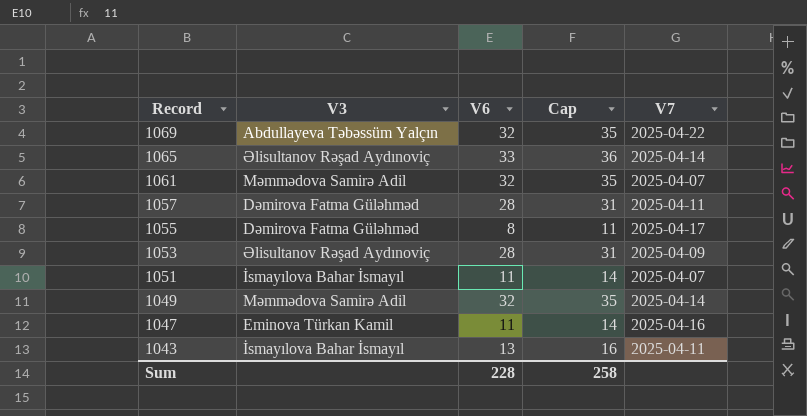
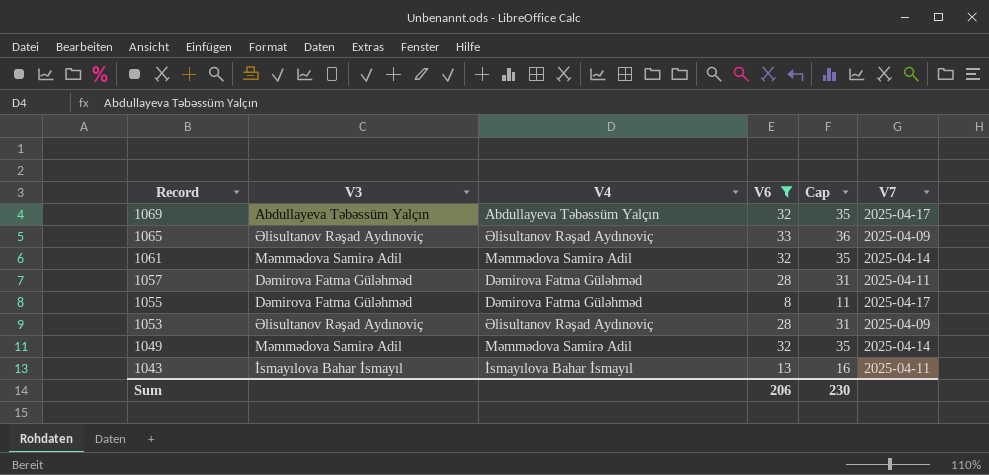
filter: none -> V6 != 11
column V4 | position: none -> 3
1069 | V7: 2025-04-22 -> 2025-04-17
1065 | V7: 2025-04-14 -> 2025-04-09
1061 | V7: 2025-04-07 -> 2025-04-14
Sum | V6: 228 -> 206
Sum | Cap: 258 -> 230

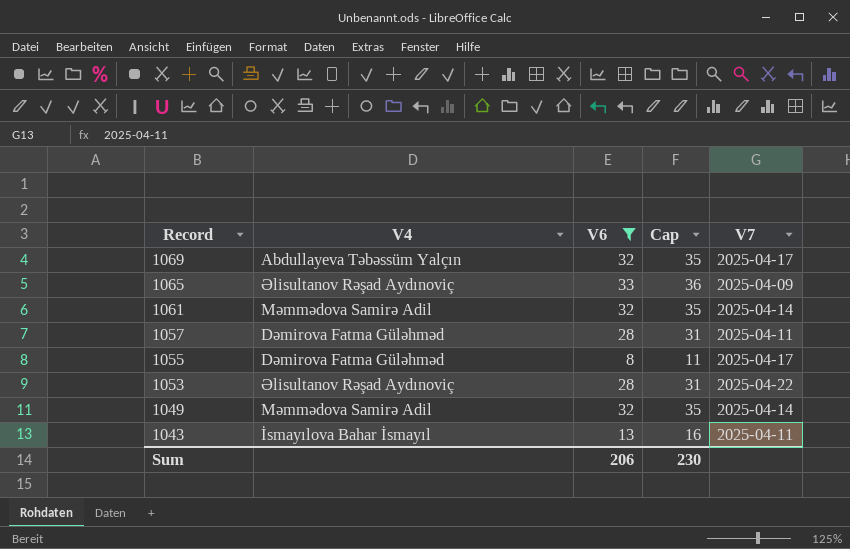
column V3 | position: 2 -> none
1053 | V7: 2025-04-09 -> 2025-04-22

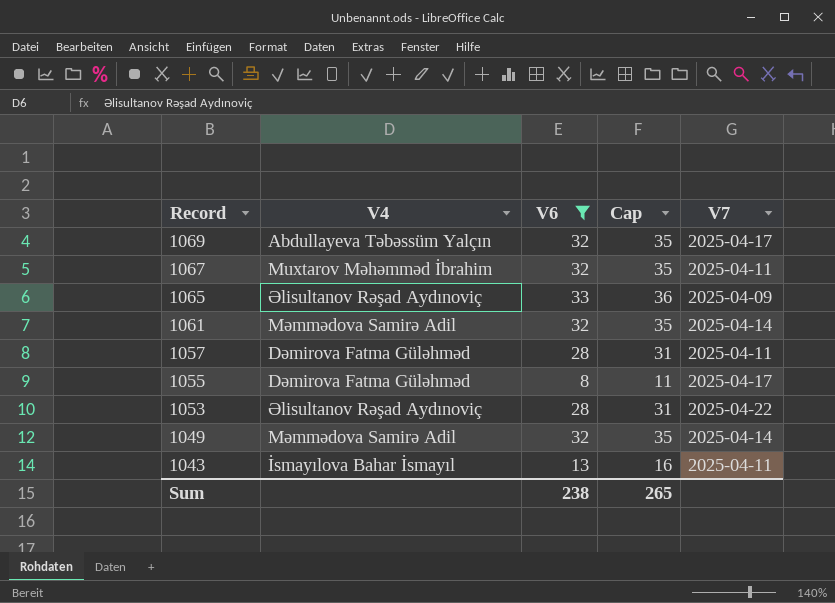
row 1067: none -> Muxtarov Məhəmməd İbrahim | 32 | 35 | 2025-04-11
Sum | V6: 206 -> 238
Sum | Cap: 230 -> 265

